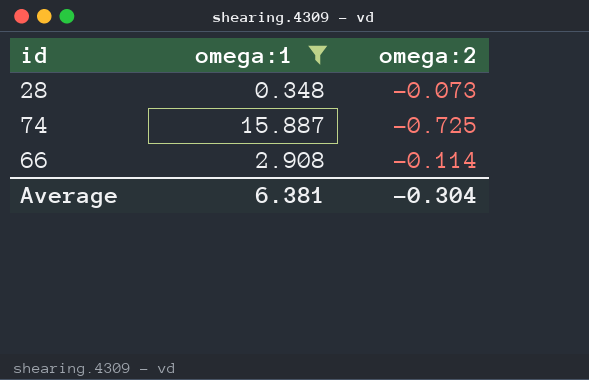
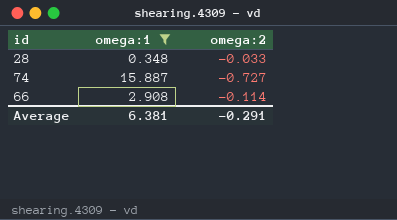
28 | omega:2: -0.073 -> -0.033
74 | omega:2: -0.725 -> -0.727
Average | omega:2: -0.304 -> -0.291

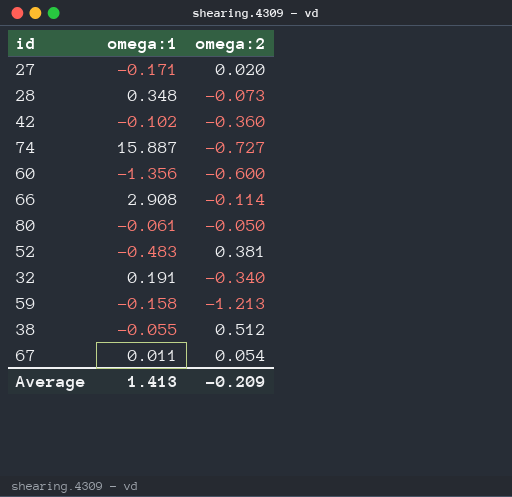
filter: omega:1 >= 0.348 -> none
28 | omega:2: -0.033 -> -0.073
Average | omega:1: 6.381 -> 1.413
Average | omega:2: -0.291 -> -0.209

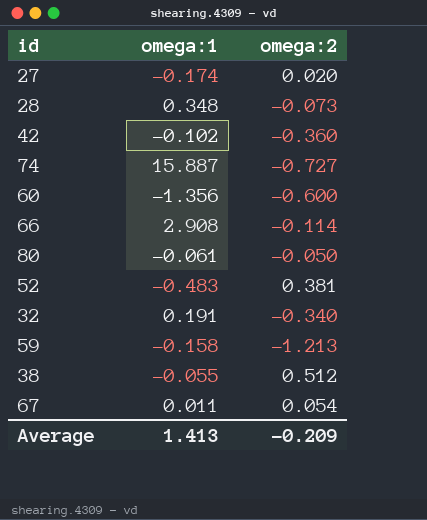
27 | omega:1: -0.171 -> -0.174

